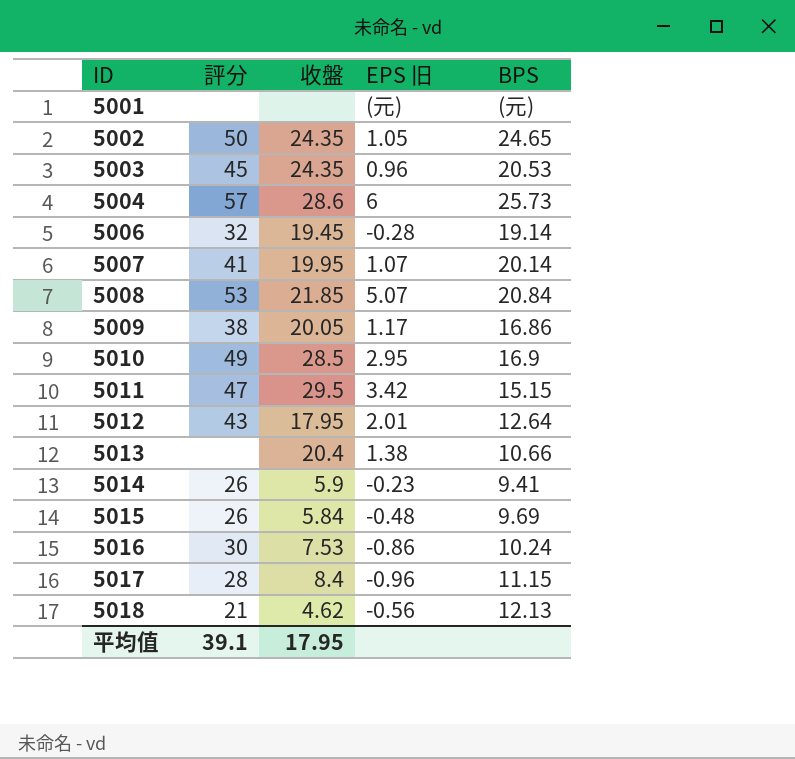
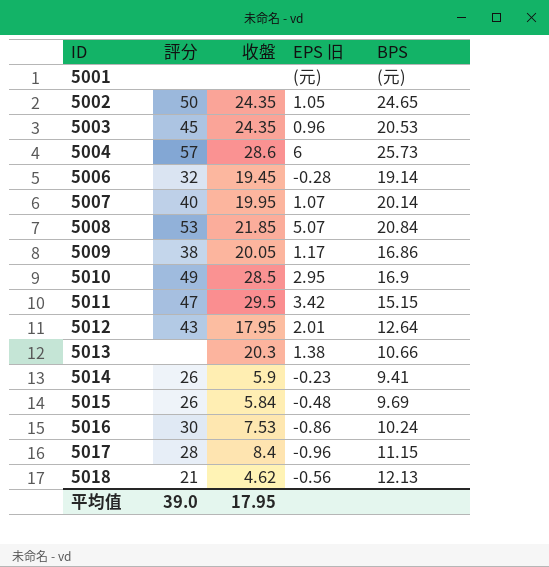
5007 | 評分: 41 -> 40
5013 | 收盤: 20.4 -> 20.3
平均值 | 評分: 39.1 -> 39.0

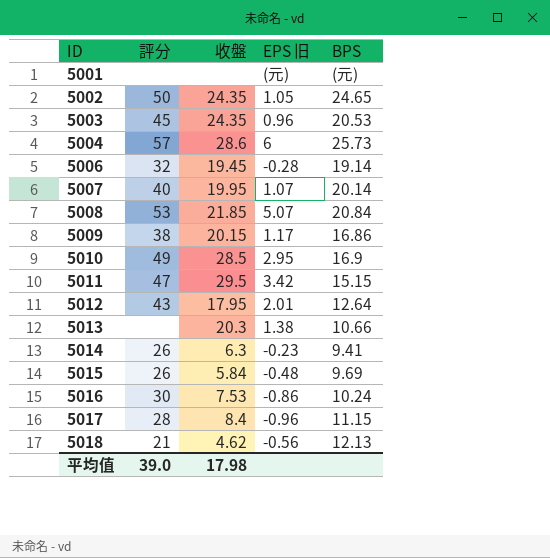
5009 | 收盤: 20.05 -> 20.15
5014 | 收盤: 5.9 -> 6.3
平均值 | 收盤: 17.95 -> 17.98

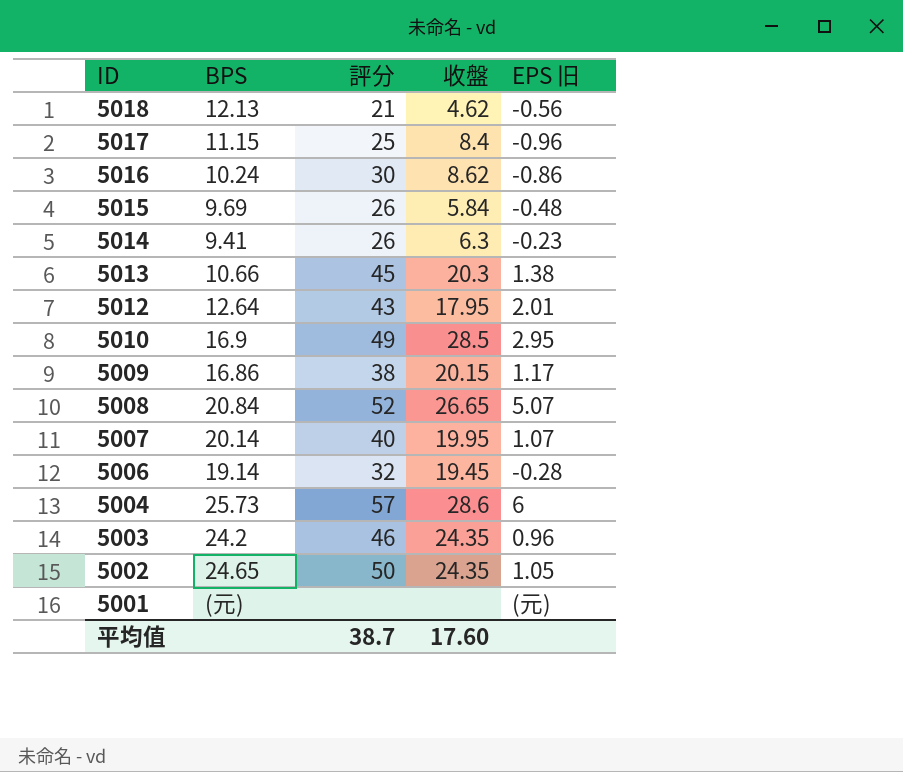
row order: ID ascending -> ID descending
column BPS | position: 5 -> 2
row 5011: 47 | 29.5 | 3.42 | 15.15 -> none
5017 | 評分: 28 -> 25
5016 | 收盤: 7.53 -> 8.62
5013 | 評分: none -> 45
5008 | 評分: 53 -> 52
5008 | 收盤: 21.85 -> 26.65
5003 | BPS: 20.53 -> 24.2
5003 | 評分: 45 -> 46
平均值 | 評分: 39.0 -> 38.7
平均值 | 收盤: 17.98 -> 17.60

